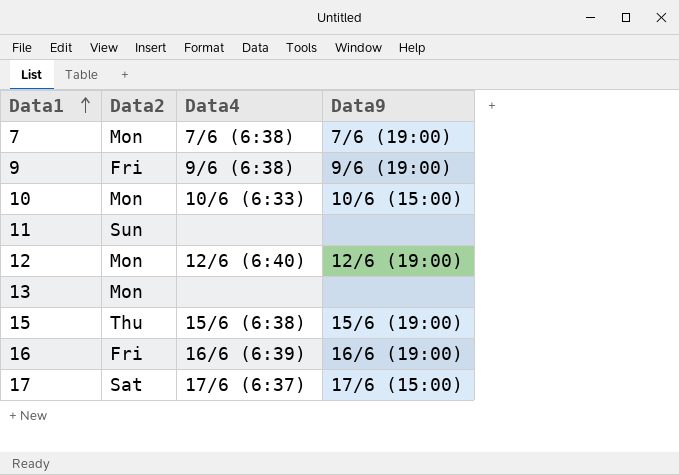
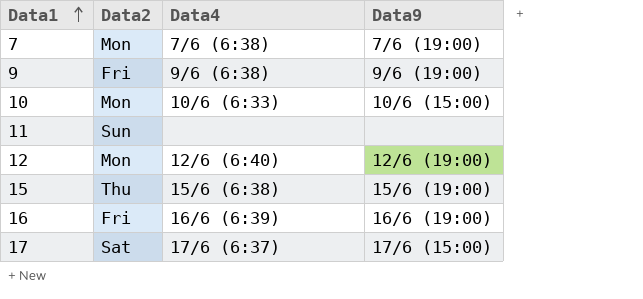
row 13: Mon | none | none -> none

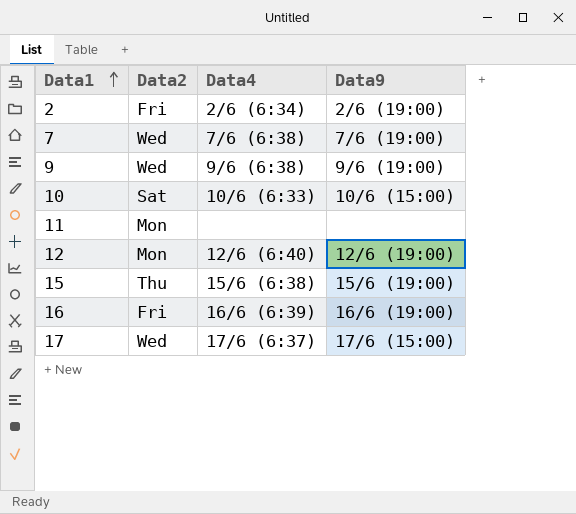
row 2: none -> Fri | 2/6 (6:34) | 2/6 (19:00)
7 | Data2: Mon -> Wed
9 | Data2: Fri -> Wed
10 | Data2: Mon -> Sat
11 | Data2: Sun -> Mon
17 | Data2: Sat -> Wed

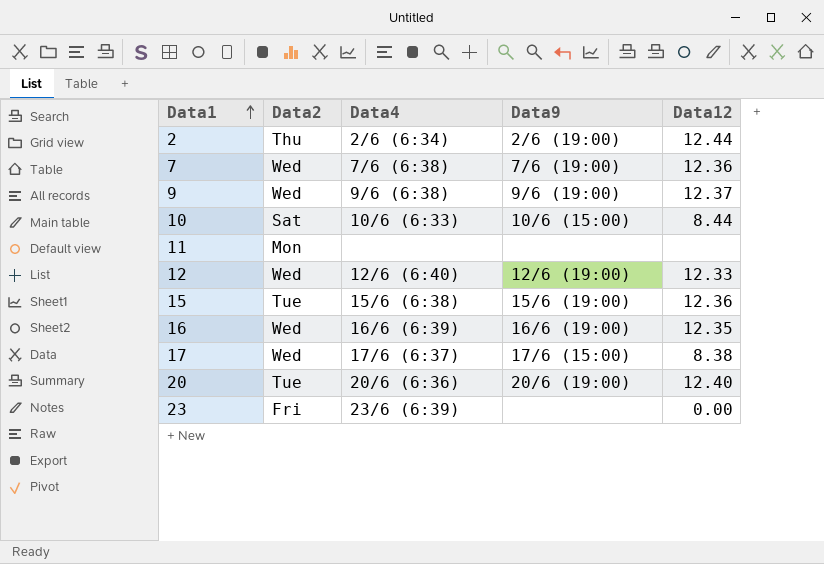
column Data12 | position: none -> 5
2 | Data2: Fri -> Thu
12 | Data2: Mon -> Wed
15 | Data2: Thu -> Tue
16 | Data2: Fri -> Wed
row 20: none -> Tue | 20/6 (6:36) | 20/6 (19:00) | 12.40
row 23: none -> Fri | 23/6 (6:39) | none | 0.00

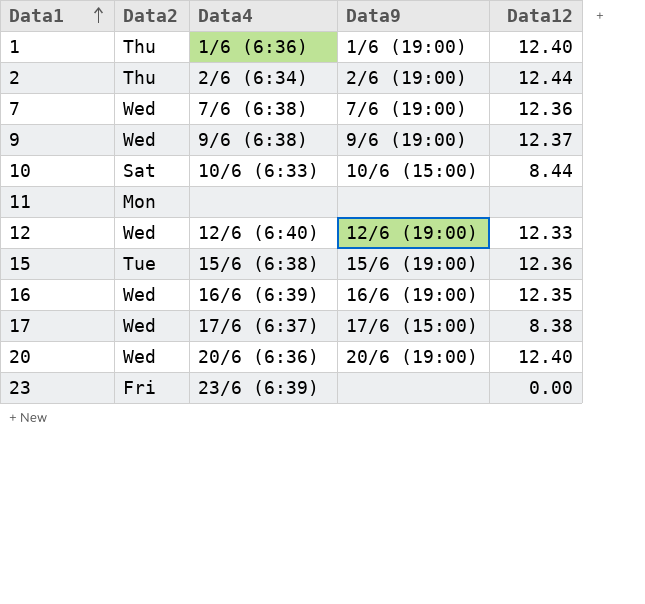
row 1: none -> Thu | 1/6 (6:36) | 1/6 (19:00) | 12.40
20 | Data2: Tue -> Wed

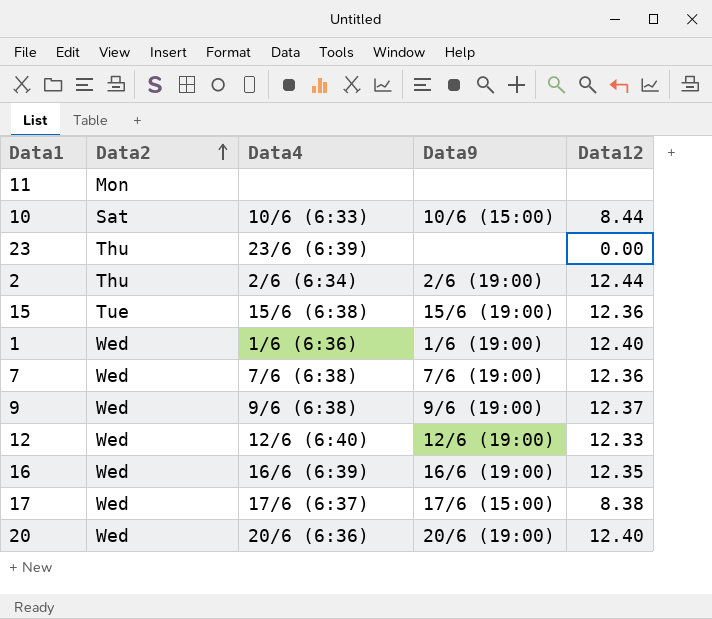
row order: Data1 ascending -> Data2 ascending
23 | Data2: Fri -> Thu
1 | Data2: Thu -> Wed

